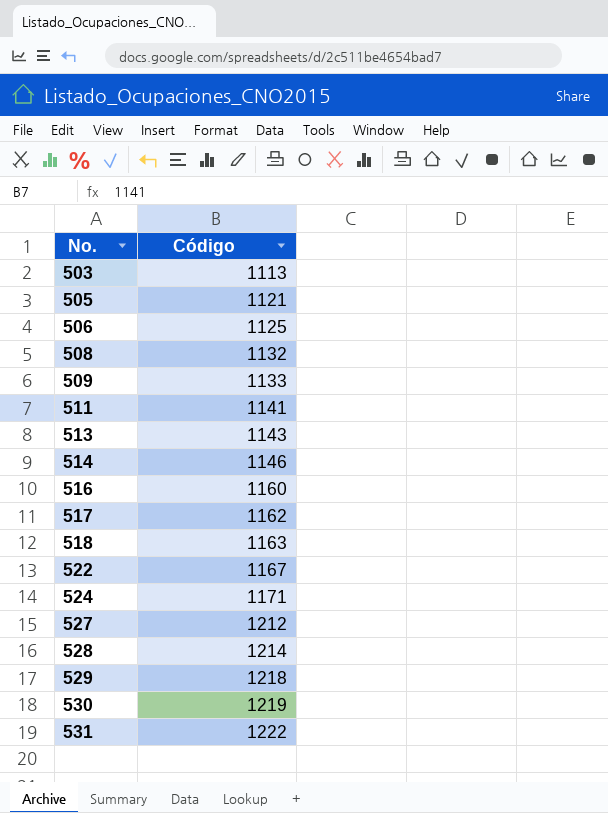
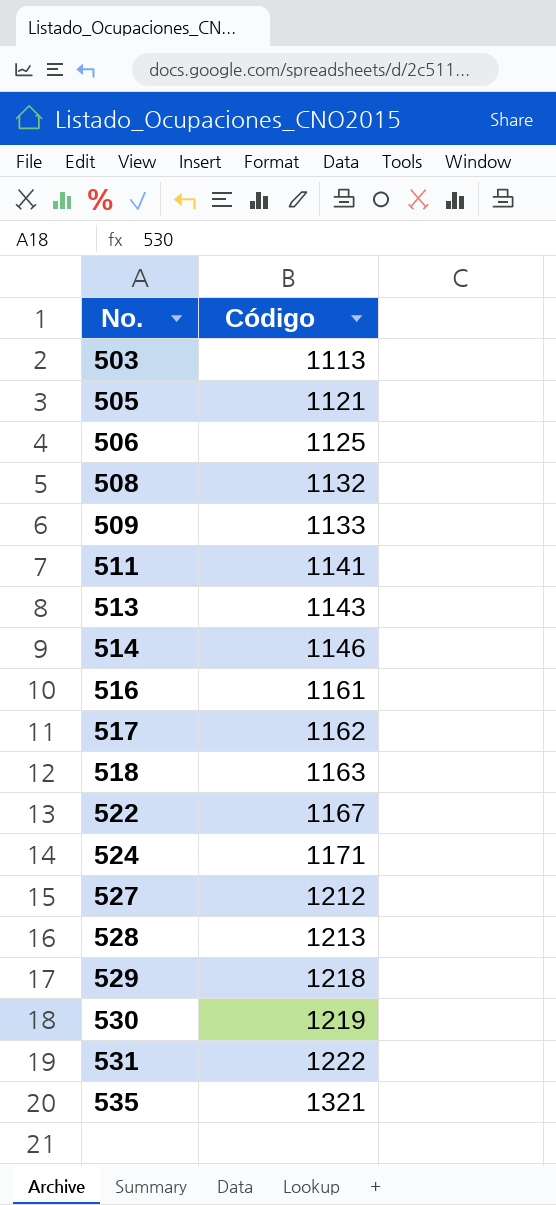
516 | Código: 1160 -> 1161
528 | Código: 1214 -> 1213
row 535: none -> 1321

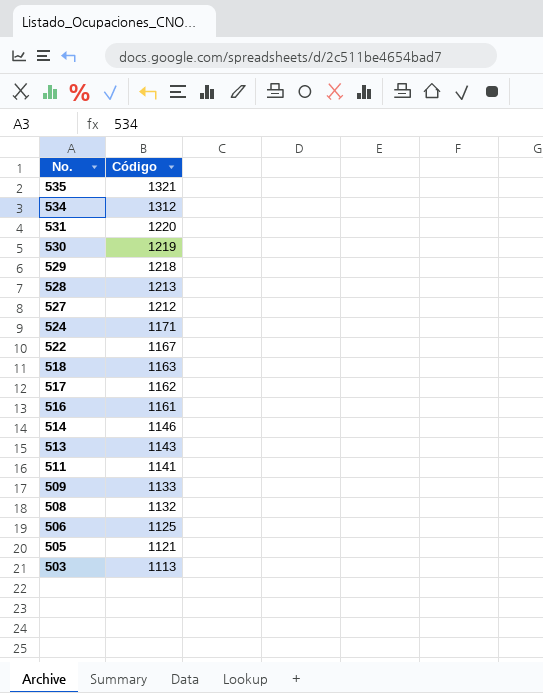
row order: No. ascending -> No. descending
row 534: none -> 1312
531 | Código: 1222 -> 1220

